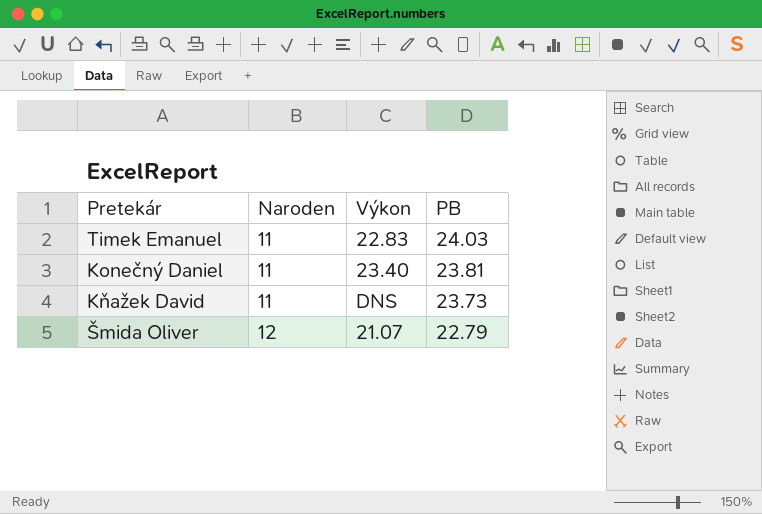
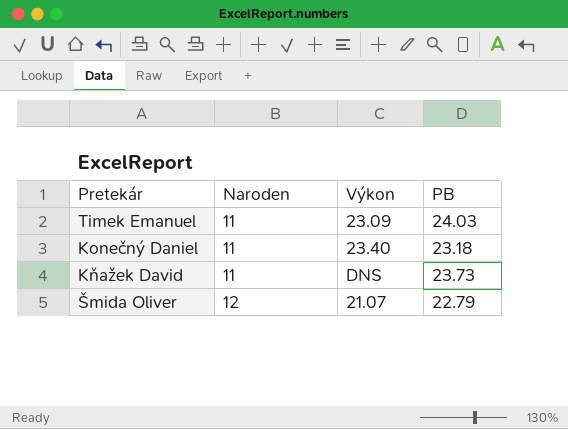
Timek Emanuel | Výkon: 22.83 -> 23.09
Konečný Daniel | PB: 23.81 -> 23.18

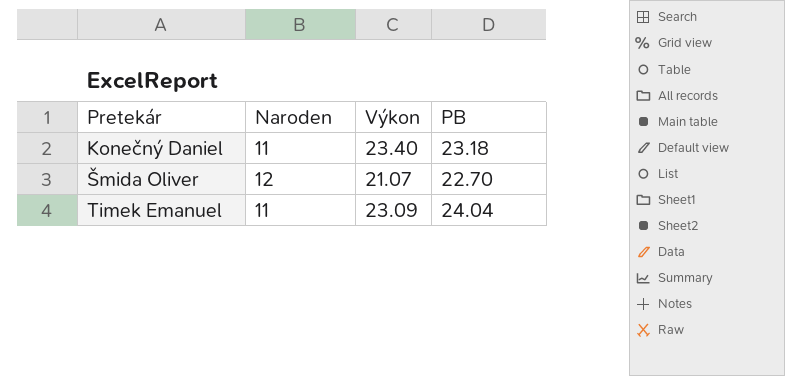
row order: Naroden ascending -> Pretekár ascending
row Kňažek David: 11 | DNS | 23.73 -> none
Šmida Oliver | PB: 22.79 -> 22.70
Timek Emanuel | PB: 24.03 -> 24.04

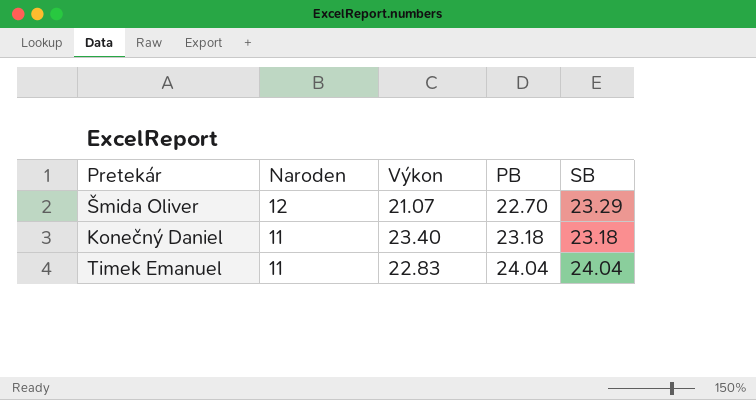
row order: Pretekár ascending -> Naroden descending
column SB | position: none -> 5
Timek Emanuel | Výkon: 23.09 -> 22.83

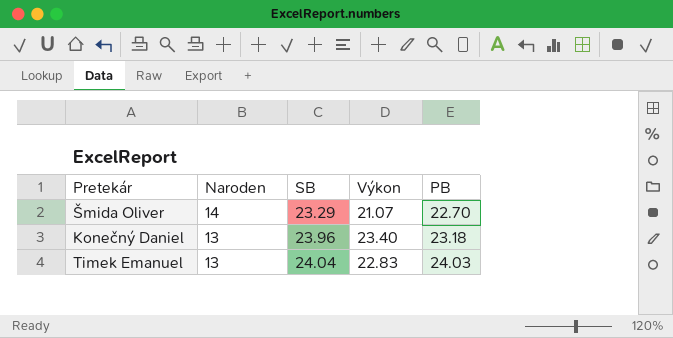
column SB | position: 5 -> 3
Šmida Oliver | Naroden: 12 -> 14
Konečný Daniel | Naroden: 11 -> 13
Konečný Daniel | SB: 23.18 -> 23.96
Timek Emanuel | Naroden: 11 -> 13
Timek Emanuel | PB: 24.04 -> 24.03

